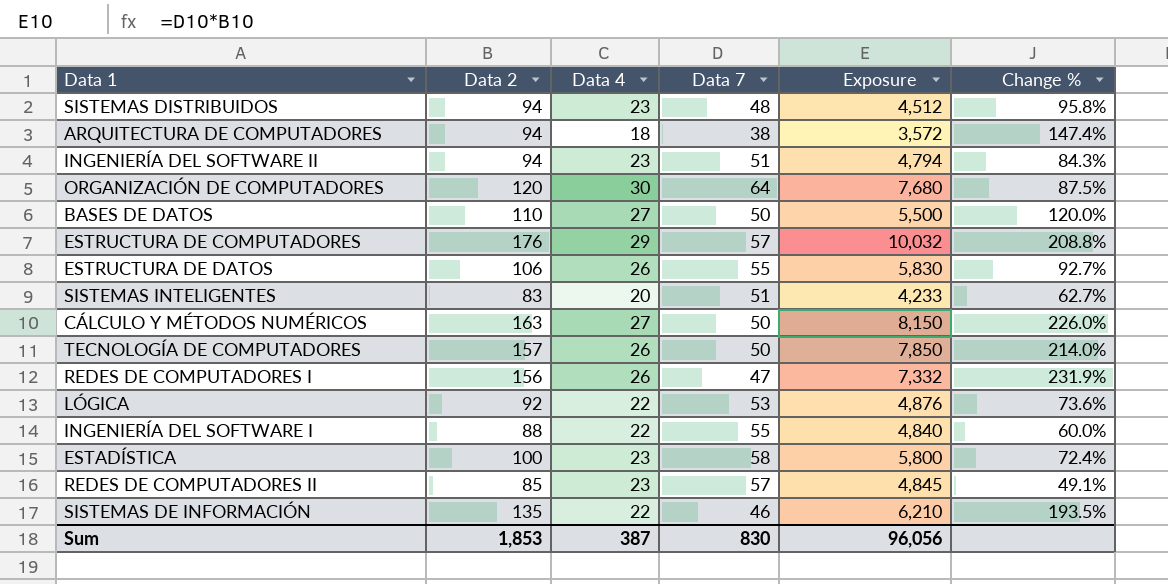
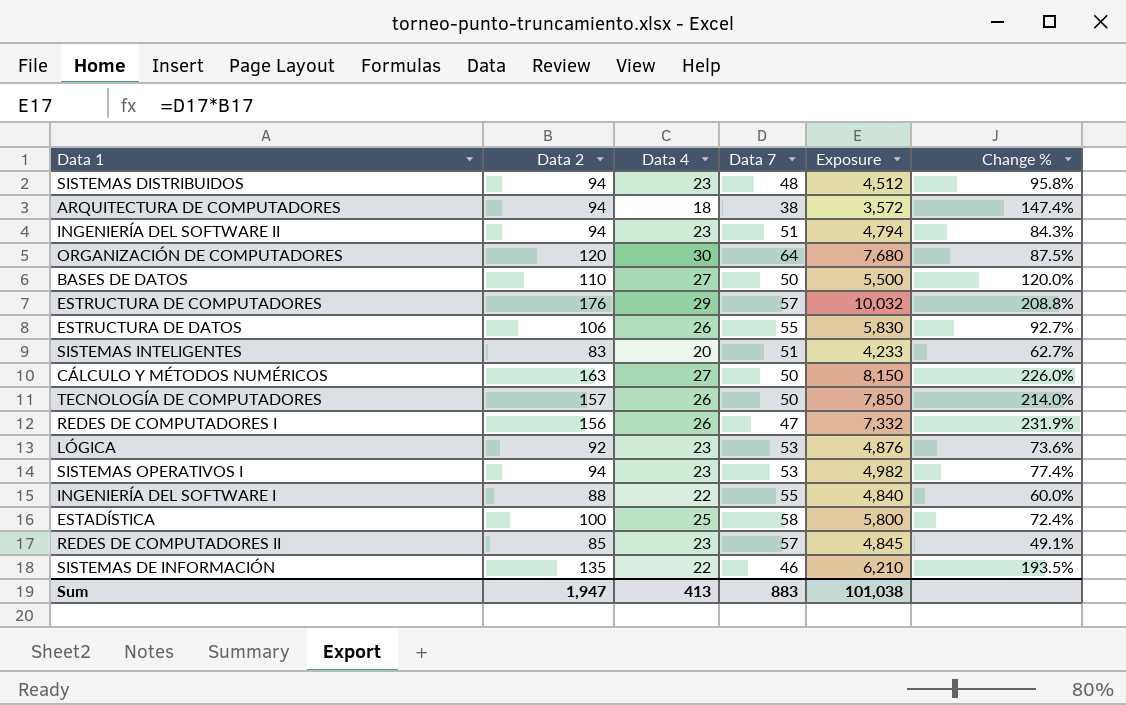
LÓGICA | Data 4: 22 -> 23
row SISTEMAS OPERATIVOS I: none -> 94 | 23 | 53 | 4,982 | 77.4%
ESTADÍSTICA | Data 4: 23 -> 25
Sum | Data 2: 1,853 -> 1,947
Sum | Data 4: 387 -> 413
Sum | Data 7: 830 -> 883
Sum | Exposure: 96,056 -> 101,038

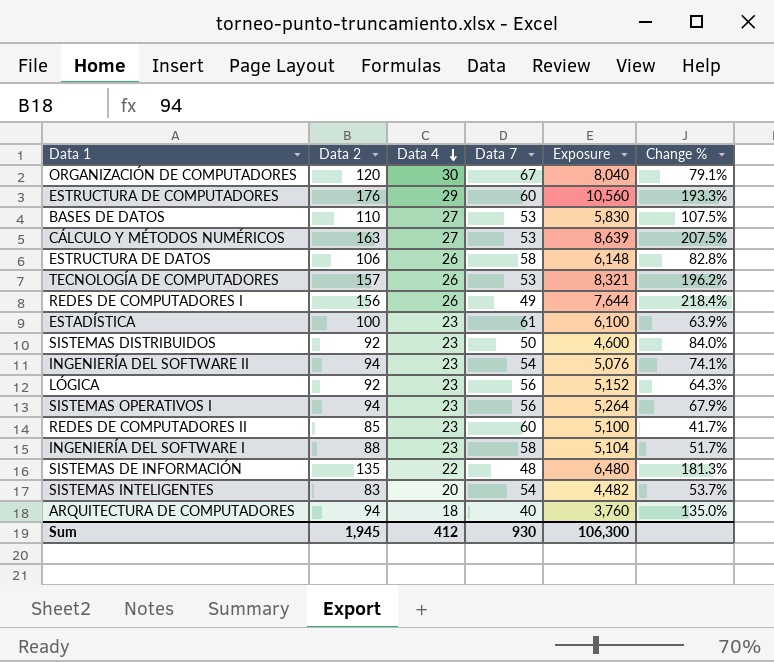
row order: none -> Data 4 descending
ORGANIZACIÓN DE COMPUTADORES | Data 7: 64 -> 67
ORGANIZACIÓN DE COMPUTADORES | Exposure: 7,680 -> 8,040
ORGANIZACIÓN DE COMPUTADORES | Change %: 87.5% -> 79.1%
ESTRUCTURA DE COMPUTADORES | Data 7: 57 -> 60
ESTRUCTURA DE COMPUTADORES | Exposure: 10,032 -> 10,560
ESTRUCTURA DE COMPUTADORES | Change %: 208.8% -> 193.3%
BASES DE DATOS | Data 7: 50 -> 53
BASES DE DATOS | Exposure: 5,500 -> 5,830
BASES DE DATOS | Change %: 120.0% -> 107.5%
CÁLCULO Y MÉTODOS NUMÉRICOS | Data 7: 50 -> 53
CÁLCULO Y MÉTODOS NUMÉRICOS | Exposure: 8,150 -> 8,639
CÁLCULO Y MÉTODOS NUMÉRICOS | Change %: 226.0% -> 207.5%
ESTRUCTURA DE DATOS | Data 7: 55 -> 58
ESTRUCTURA DE DATOS | Exposure: 5,830 -> 6,148
ESTRUCTURA DE DATOS | Change %: 92.7% -> 82.8%
TECNOLOGÍA DE COMPUTADORES | Data 7: 50 -> 53
TECNOLOGÍA DE COMPUTADORES | Exposure: 7,850 -> 8,321
TECNOLOGÍA DE COMPUTADORES | Change %: 214.0% -> 196.2%
REDES DE COMPUTADORES I | Data 7: 47 -> 49
REDES DE COMPUTADORES I | Exposure: 7,332 -> 7,644
REDES DE COMPUTADORES I | Change %: 231.9% -> 218.4%
ESTADÍSTICA | Data 4: 25 -> 23
ESTADÍSTICA | Data 7: 58 -> 61
ESTADÍSTICA | Exposure: 5,800 -> 6,100
ESTADÍSTICA | Change %: 72.4% -> 63.9%
SISTEMAS DISTRIBUIDOS | Data 2: 94 -> 92
SISTEMAS DISTRIBUIDOS | Data 7: 48 -> 50
SISTEMAS DISTRIBUIDOS | Exposure: 4,512 -> 4,600
SISTEMAS DISTRIBUIDOS | Change %: 95.8% -> 84.0%
INGENIERÍA DEL SOFTWARE II | Data 7: 51 -> 54
INGENIERÍA DEL SOFTWARE II | Exposure: 4,794 -> 5,076
INGENIERÍA DEL SOFTWARE II | Change %: 84.3% -> 74.1%
LÓGICA | Data 7: 53 -> 56
LÓGICA | Exposure: 4,876 -> 5,152
LÓGICA | Change %: 73.6% -> 64.3%
SISTEMAS OPERATIVOS I | Data 7: 53 -> 56
SISTEMAS OPERATIVOS I | Exposure: 4,982 -> 5,264
SISTEMAS OPERATIVOS I | Change %: 77.4% -> 67.9%
REDES DE COMPUTADORES II | Data 7: 57 -> 60
REDES DE COMPUTADORES II | Exposure: 4,845 -> 5,100
REDES DE COMPUTADORES II | Change %: 49.1% -> 41.7%
INGENIERÍA DEL SOFTWARE I | Data 4: 22 -> 23
INGENIERÍA DEL SOFTWARE I | Data 7: 55 -> 58
INGENIERÍA DEL SOFTWARE I | Exposure: 4,840 -> 5,104
INGENIERÍA DEL SOFTWARE I | Change %: 60.0% -> 51.7%
SISTEMAS DE INFORMACIÓN | Data 7: 46 -> 48
SISTEMAS DE INFORMACIÓN | Exposure: 6,210 -> 6,480
SISTEMAS DE INFORMACIÓN | Change %: 193.5% -> 181.3%
SISTEMAS INTELIGENTES | Data 7: 51 -> 54
SISTEMAS INTELIGENTES | Exposure: 4,233 -> 4,482
SISTEMAS INTELIGENTES | Change %: 62.7% -> 53.7%
ARQUITECTURA DE COMPUTADORES | Data 7: 38 -> 40
ARQUITECTURA DE COMPUTADORES | Exposure: 3,572 -> 3,760
ARQUITECTURA DE COMPUTADORES | Change %: 147.4% -> 135.0%
Sum | Data 2: 1,947 -> 1,945
Sum | Data 4: 413 -> 412
Sum | Data 7: 883 -> 930
Sum | Exposure: 101,038 -> 106,300

